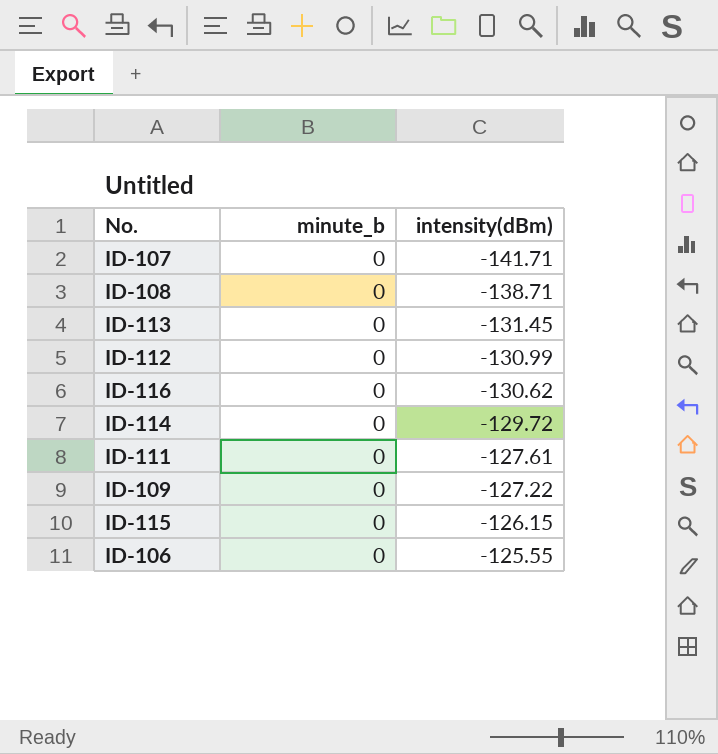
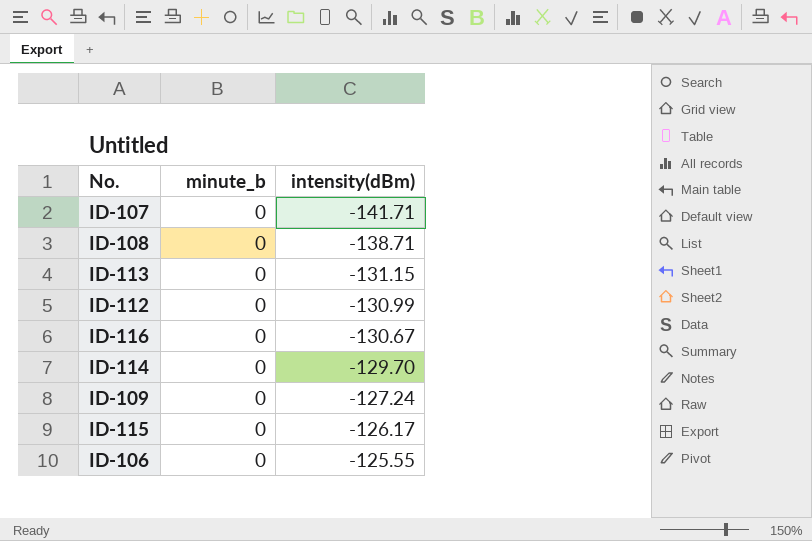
row ID-111: 0 | -127.61 -> none
ID-113 | intensity(dBm): -131.45 -> -131.15
ID-116 | intensity(dBm): -130.62 -> -130.67
ID-114 | intensity(dBm): -129.72 -> -129.70
ID-109 | intensity(dBm): -127.22 -> -127.24
ID-115 | intensity(dBm): -126.15 -> -126.17

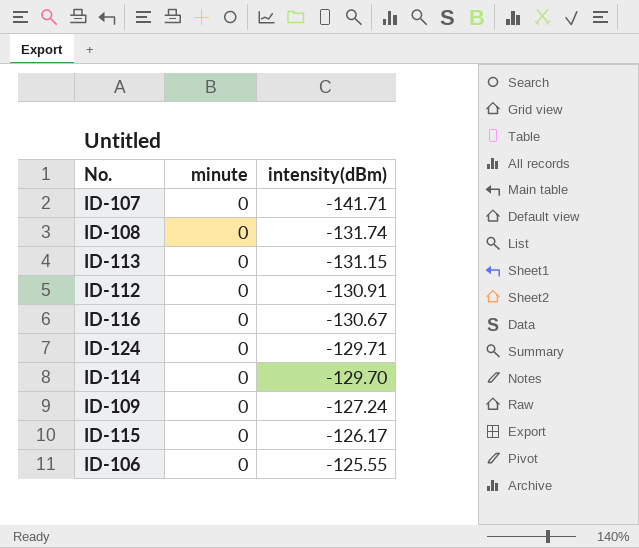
column name: minute_b -> minute
ID-108 | intensity(dBm): -138.71 -> -131.74
ID-112 | intensity(dBm): -130.99 -> -130.91
row ID-124: none -> 0 | -129.71

